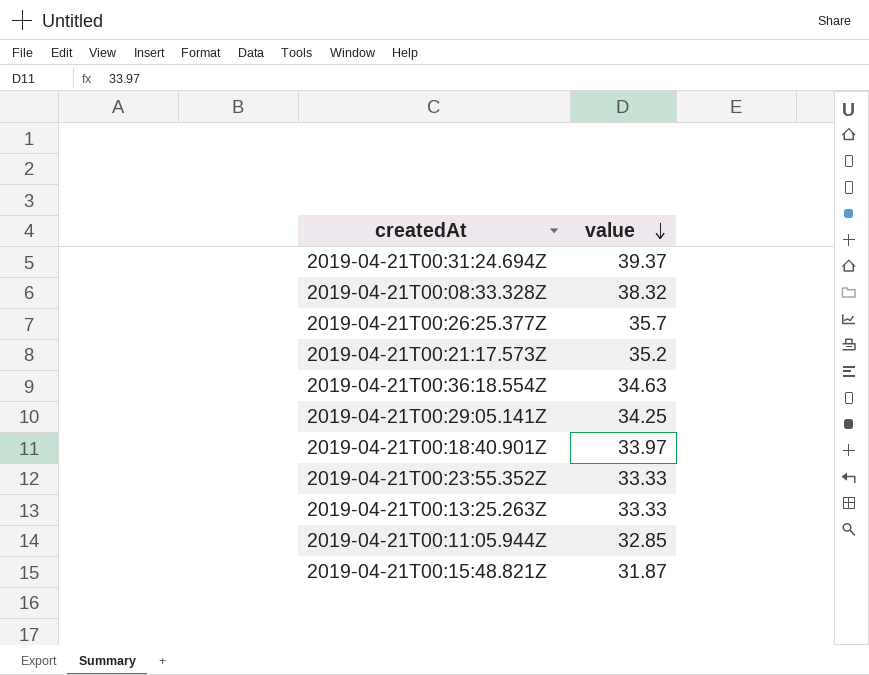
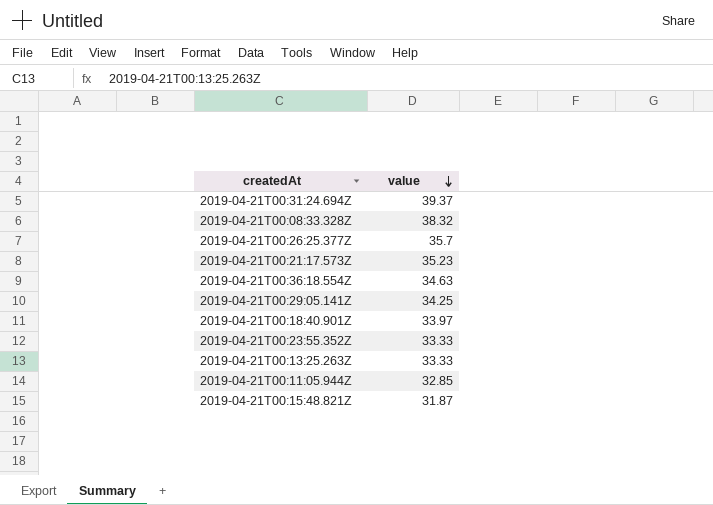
2019-04-21T00:21:17.573Z | value: 35.2 -> 35.23

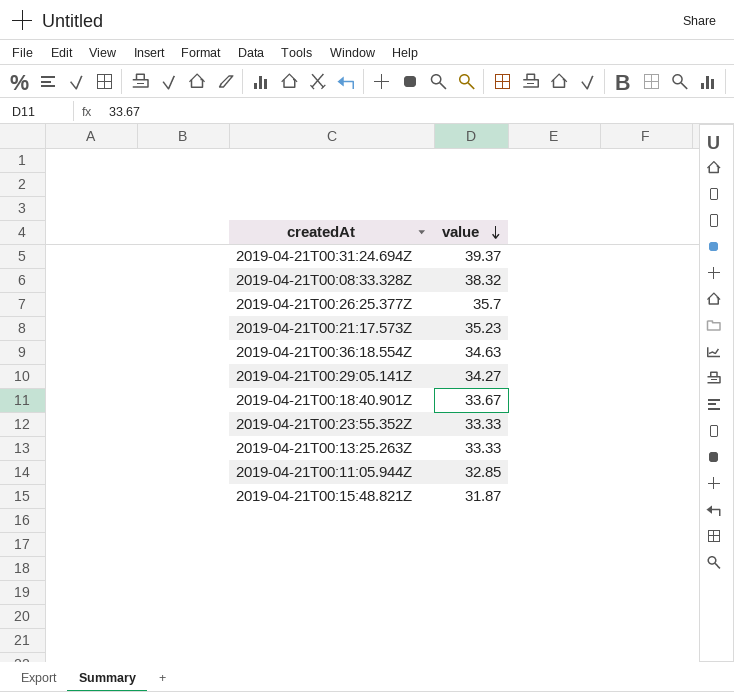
2019-04-21T00:29:05.141Z | value: 34.25 -> 34.27
2019-04-21T00:18:40.901Z | value: 33.97 -> 33.67

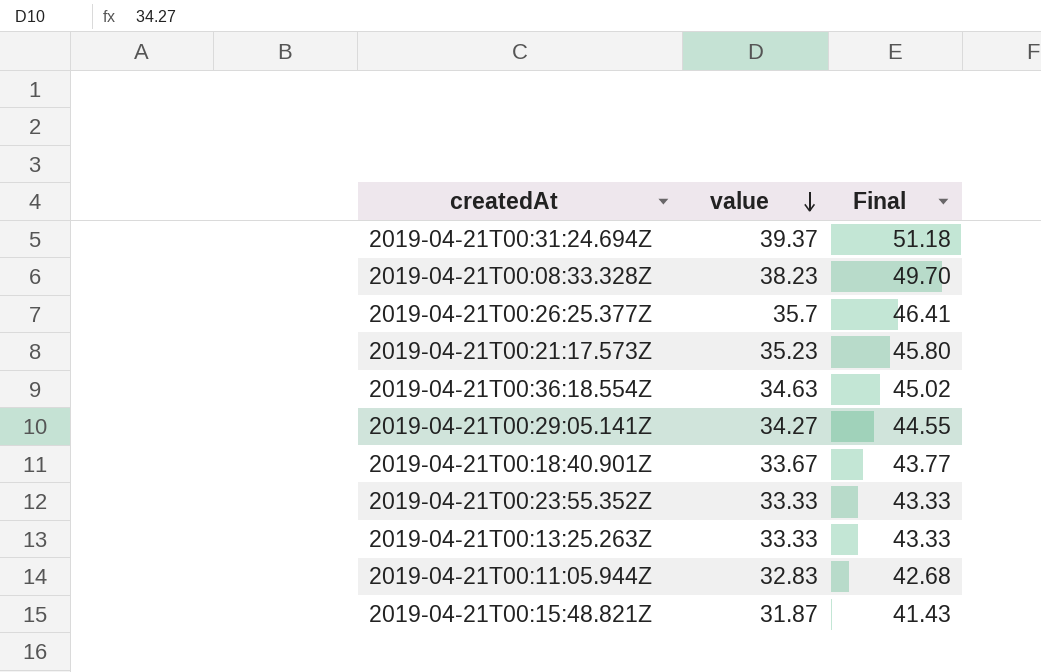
column Final | formula: none -> [value] * 1.3
2019-04-21T00:08:33.328Z | value: 38.32 -> 38.23
2019-04-21T00:11:05.944Z | value: 32.85 -> 32.83

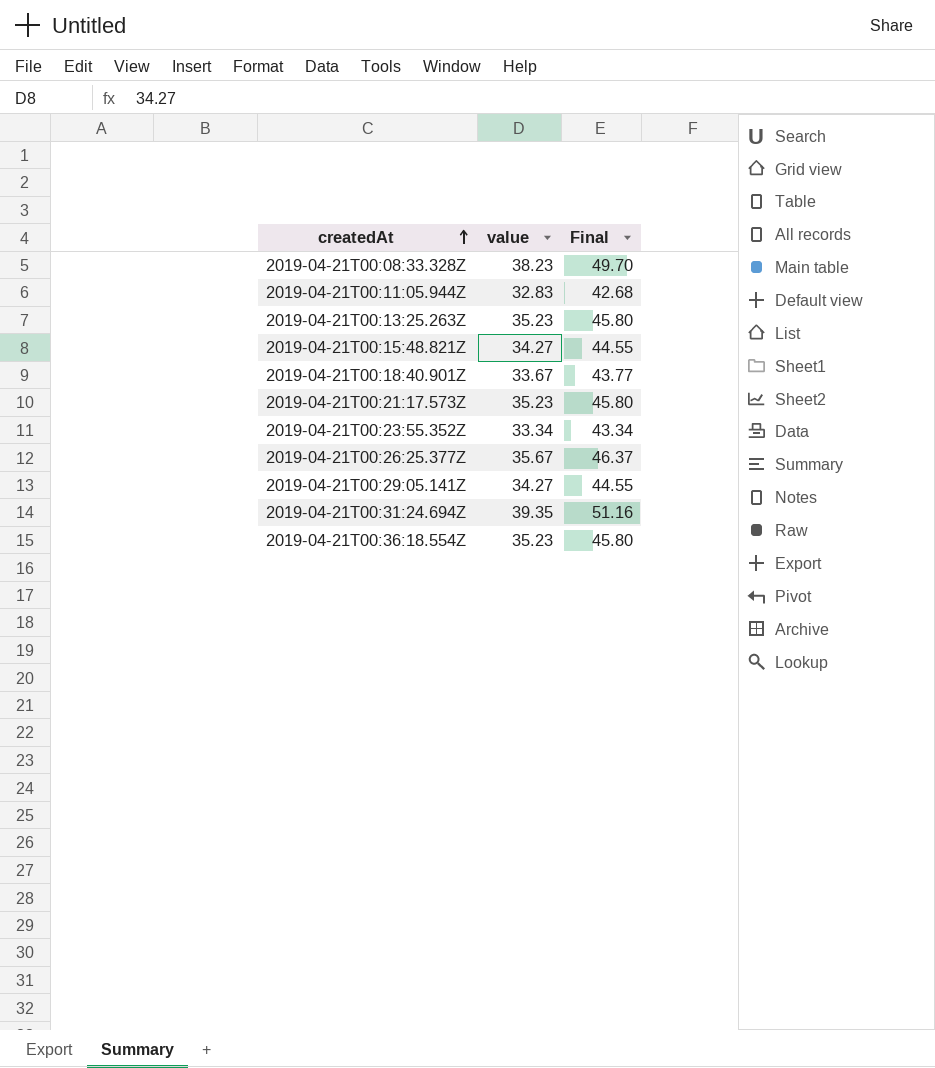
row order: value descending -> createdAt ascending
2019-04-21T00:13:25.263Z | value: 33.33 -> 35.23
2019-04-21T00:13:25.263Z | Final: 43.33 -> 45.80
2019-04-21T00:15:48.821Z | value: 31.87 -> 34.27
2019-04-21T00:15:48.821Z | Final: 41.43 -> 44.55
2019-04-21T00:23:55.352Z | value: 33.33 -> 33.34
2019-04-21T00:23:55.352Z | Final: 43.33 -> 43.34
2019-04-21T00:26:25.377Z | value: 35.7 -> 35.67
2019-04-21T00:26:25.377Z | Final: 46.41 -> 46.37
2019-04-21T00:31:24.694Z | value: 39.37 -> 39.35
2019-04-21T00:31:24.694Z | Final: 51.18 -> 51.16
2019-04-21T00:36:18.554Z | value: 34.63 -> 35.23
2019-04-21T00:36:18.554Z | Final: 45.02 -> 45.80

